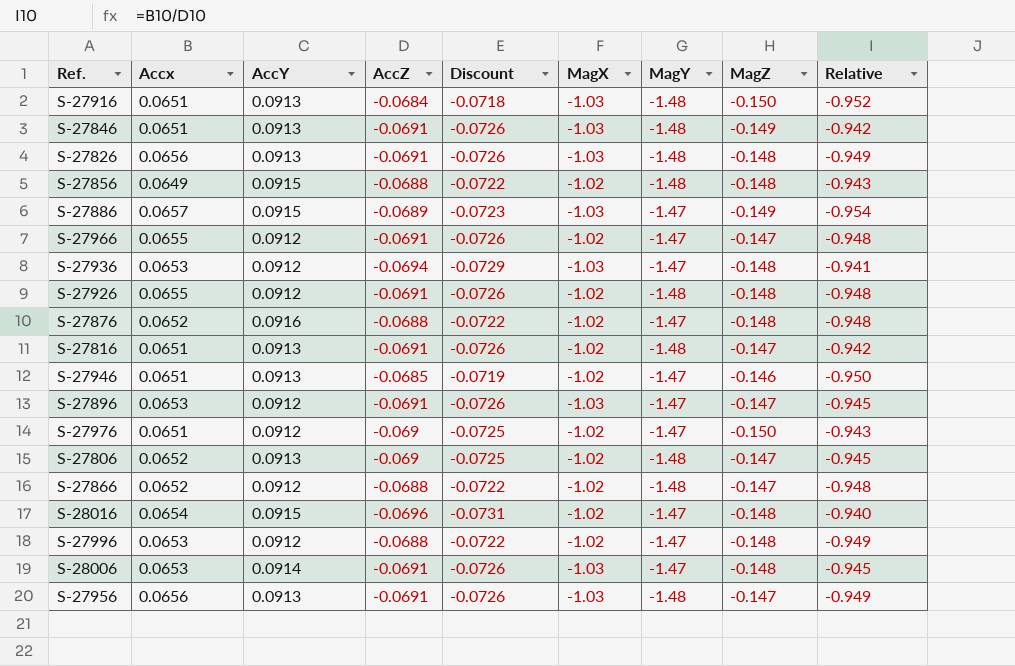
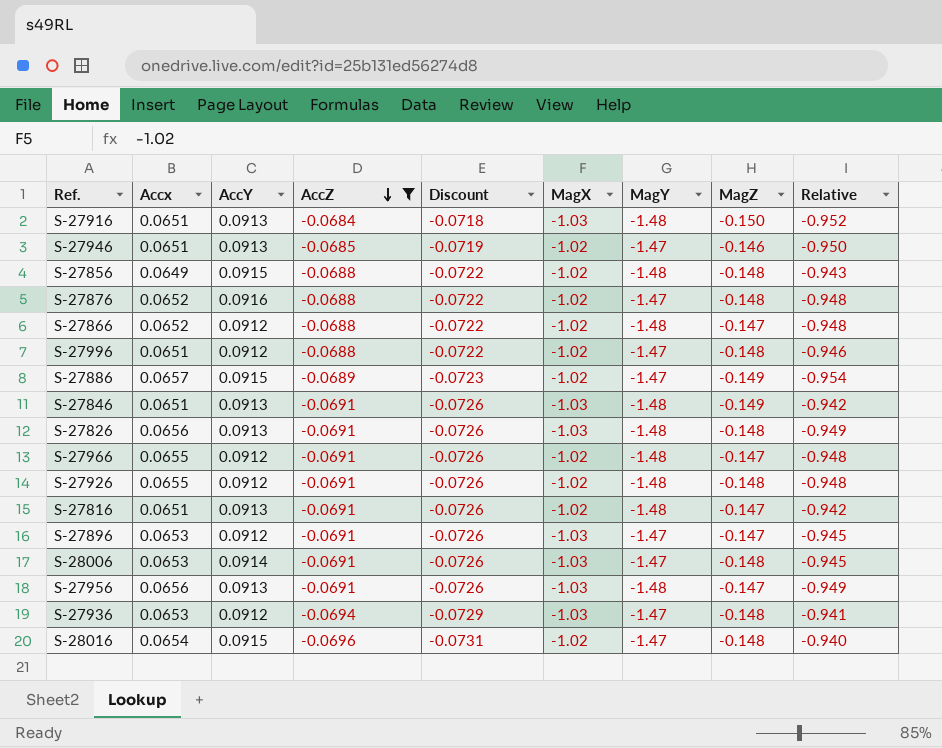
filter: none -> AccZ != -0.069
row order: none -> AccZ descending
S-27996 | Accx: 0.0653 -> 0.0651
S-27996 | Relative: -0.949 -> -0.946
S-27886 | MagX: -1.03 -> -1.02
S-27966 | MagY: -1.47 -> -1.48

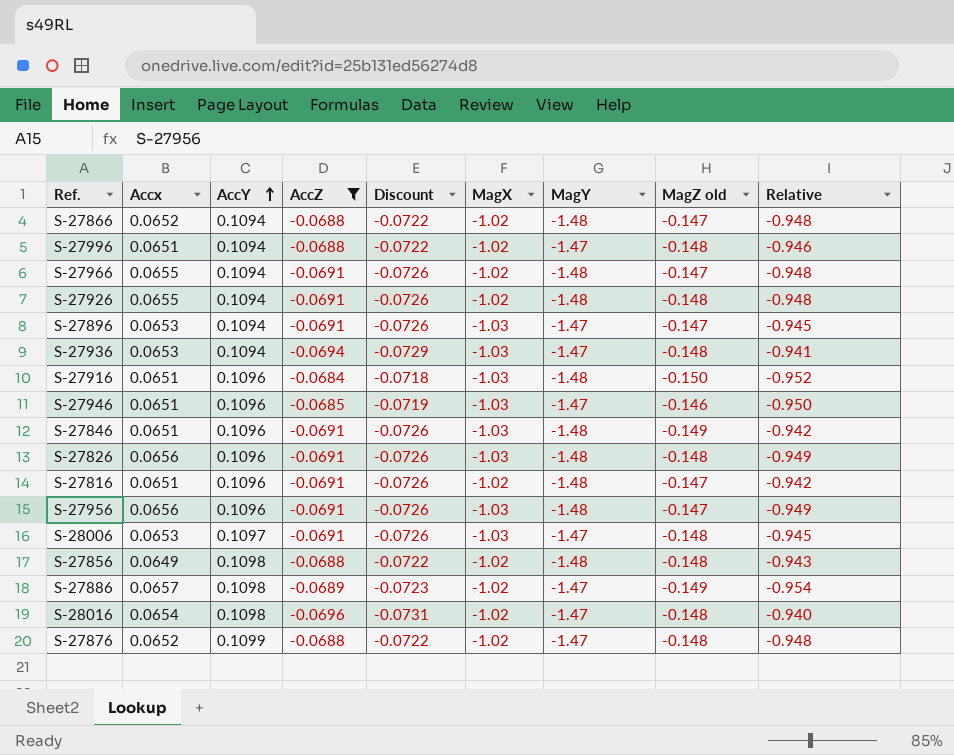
row order: AccZ descending -> AccY ascending
column name: MagZ -> MagZ old
S-27866 | AccY: 0.0912 -> 0.1094
S-27996 | AccY: 0.0912 -> 0.1094
S-27966 | AccY: 0.0912 -> 0.1094
S-27926 | AccY: 0.0912 -> 0.1094
S-27896 | AccY: 0.0912 -> 0.1094
S-27936 | AccY: 0.0912 -> 0.1094
S-27916 | AccY: 0.0913 -> 0.1096
S-27946 | AccY: 0.0913 -> 0.1096
S-27946 | MagX: -1.02 -> -1.03
S-27846 | AccY: 0.0913 -> 0.1096
S-27826 | AccY: 0.0913 -> 0.1096
S-27816 | AccY: 0.0913 -> 0.1096
S-27956 | AccY: 0.0913 -> 0.1096
S-28006 | AccY: 0.0914 -> 0.1097
S-27856 | AccY: 0.0915 -> 0.1098
S-27886 | AccY: 0.0915 -> 0.1098
S-28016 | AccY: 0.0915 -> 0.1098
S-27876 | AccY: 0.0916 -> 0.1099

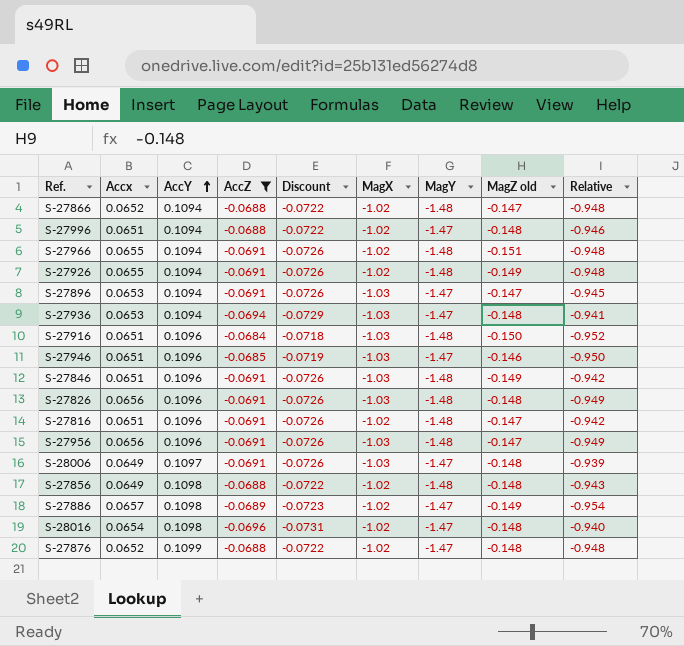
S-27966 | MagZ old: -0.147 -> -0.151
S-27926 | MagZ old: -0.148 -> -0.149
S-28006 | Accx: 0.0653 -> 0.0649
S-28006 | Relative: -0.945 -> -0.939

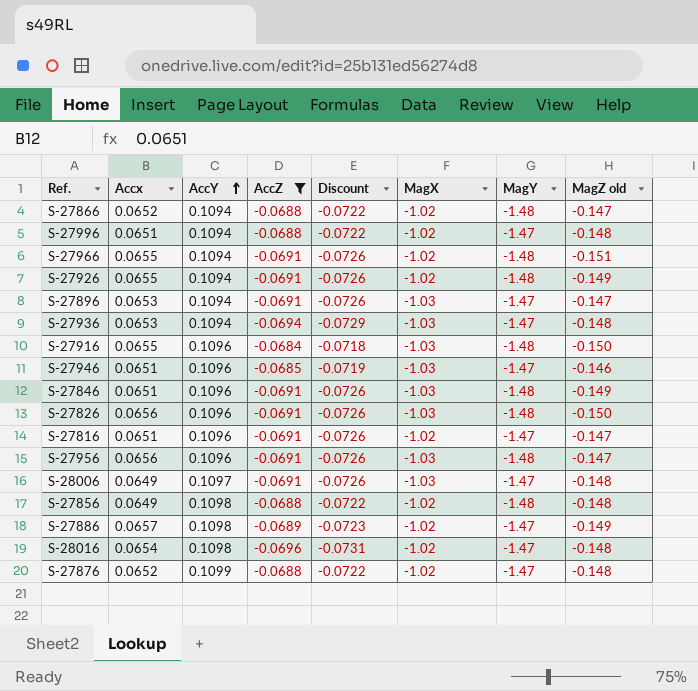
column Relative | formula: [Accx] / [AccZ] -> none
S-27916 | Accx: 0.0651 -> 0.0655
S-27826 | MagZ old: -0.148 -> -0.150
S-27816 | MagY: -1.48 -> -1.47

